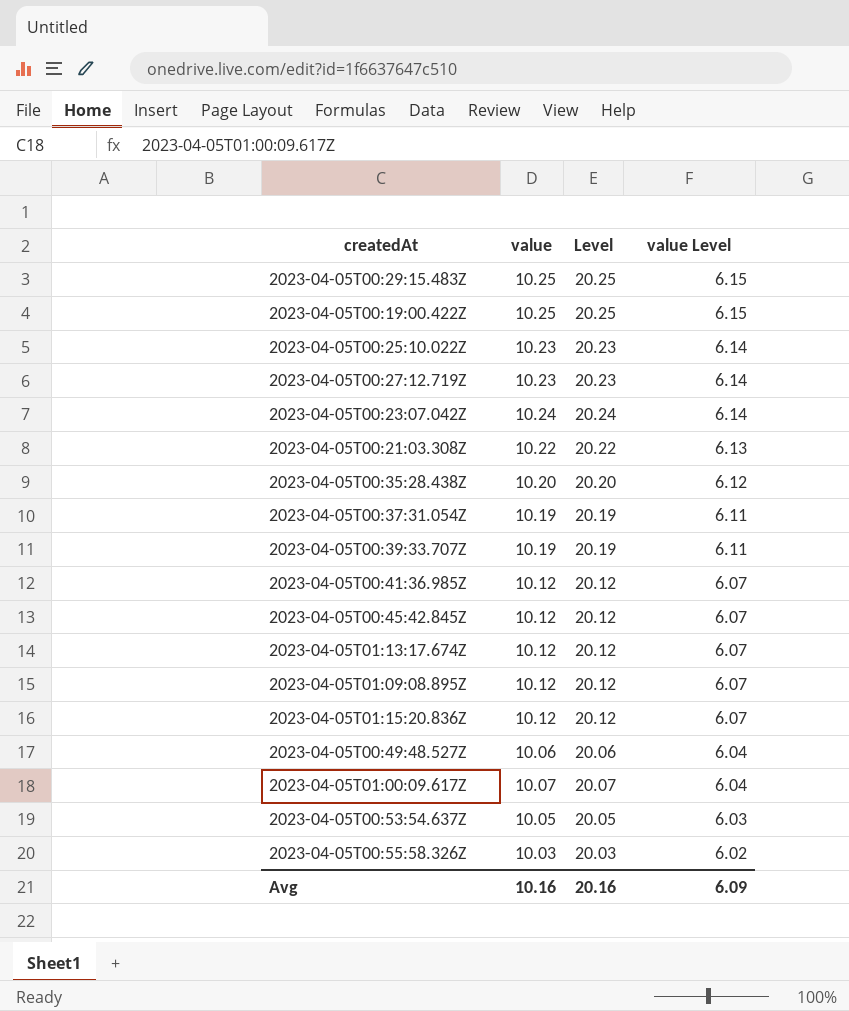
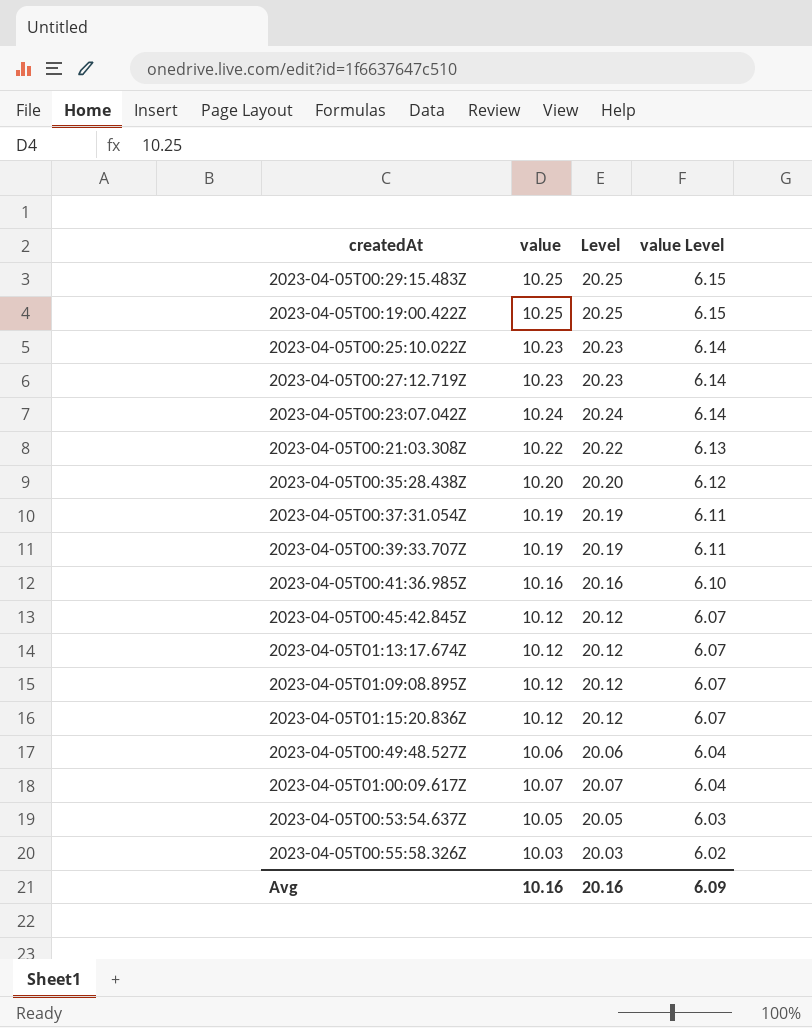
2023-04-05T00:41:36.985Z | value: 10.12 -> 10.16
2023-04-05T00:41:36.985Z | Level: 20.12 -> 20.16
2023-04-05T00:41:36.985Z | value Level: 6.07 -> 6.10

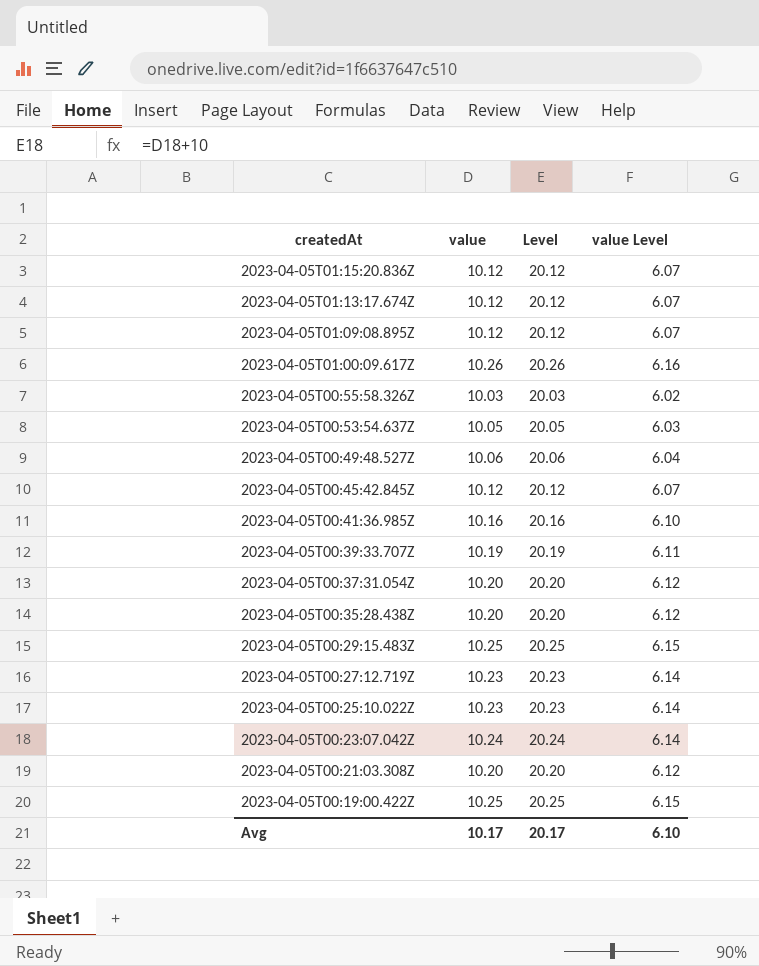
row order: value Level descending -> createdAt descending
2023-04-05T01:00:09.617Z | value: 10.07 -> 10.26
2023-04-05T01:00:09.617Z | Level: 20.07 -> 20.26
2023-04-05T01:00:09.617Z | value Level: 6.04 -> 6.16
2023-04-05T00:37:31.054Z | value: 10.19 -> 10.20
2023-04-05T00:37:31.054Z | Level: 20.19 -> 20.20
2023-04-05T00:37:31.054Z | value Level: 6.11 -> 6.12
2023-04-05T00:21:03.308Z | value: 10.22 -> 10.20
2023-04-05T00:21:03.308Z | Level: 20.22 -> 20.20
2023-04-05T00:21:03.308Z | value Level: 6.13 -> 6.12
Avg | value: 10.16 -> 10.17
Avg | Level: 20.16 -> 20.17
Avg | value Level: 6.09 -> 6.10

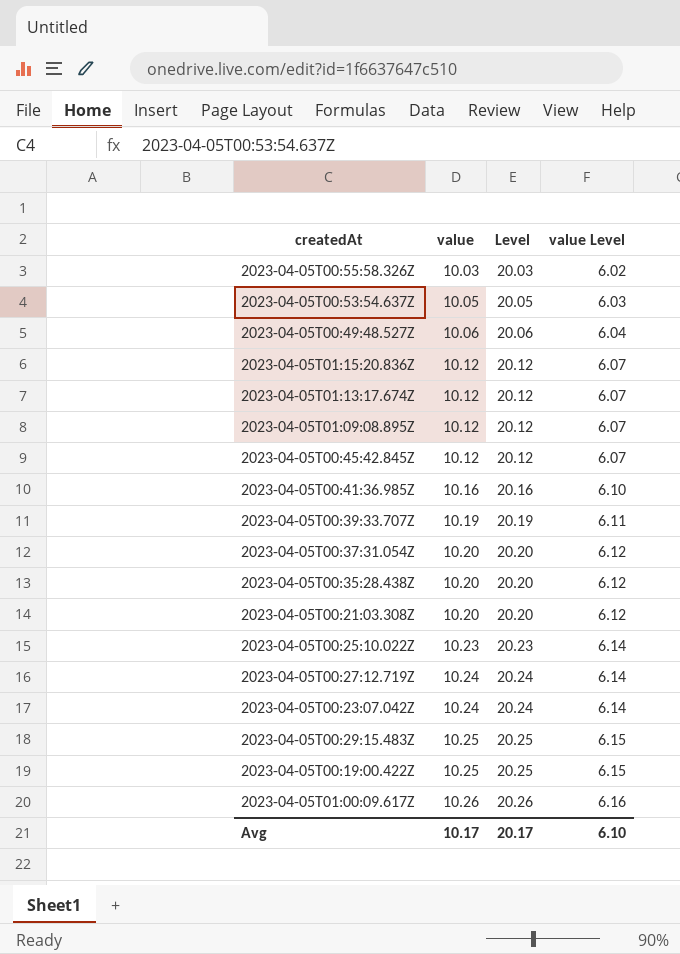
row order: createdAt descending -> value ascending
2023-04-05T00:27:12.719Z | value: 10.23 -> 10.24
2023-04-05T00:27:12.719Z | Level: 20.23 -> 20.24

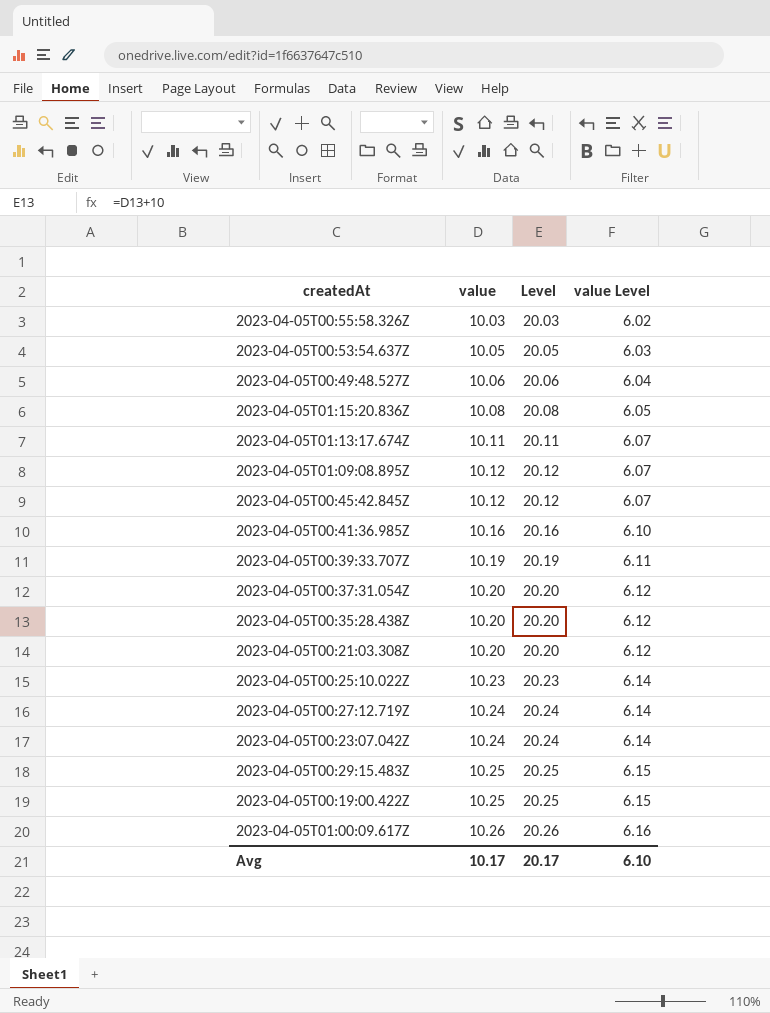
2023-04-05T01:15:20.836Z | value: 10.12 -> 10.08
2023-04-05T01:15:20.836Z | Level: 20.12 -> 20.08
2023-04-05T01:15:20.836Z | value Level: 6.07 -> 6.05
2023-04-05T01:13:17.674Z | value: 10.12 -> 10.11
2023-04-05T01:13:17.674Z | Level: 20.12 -> 20.11

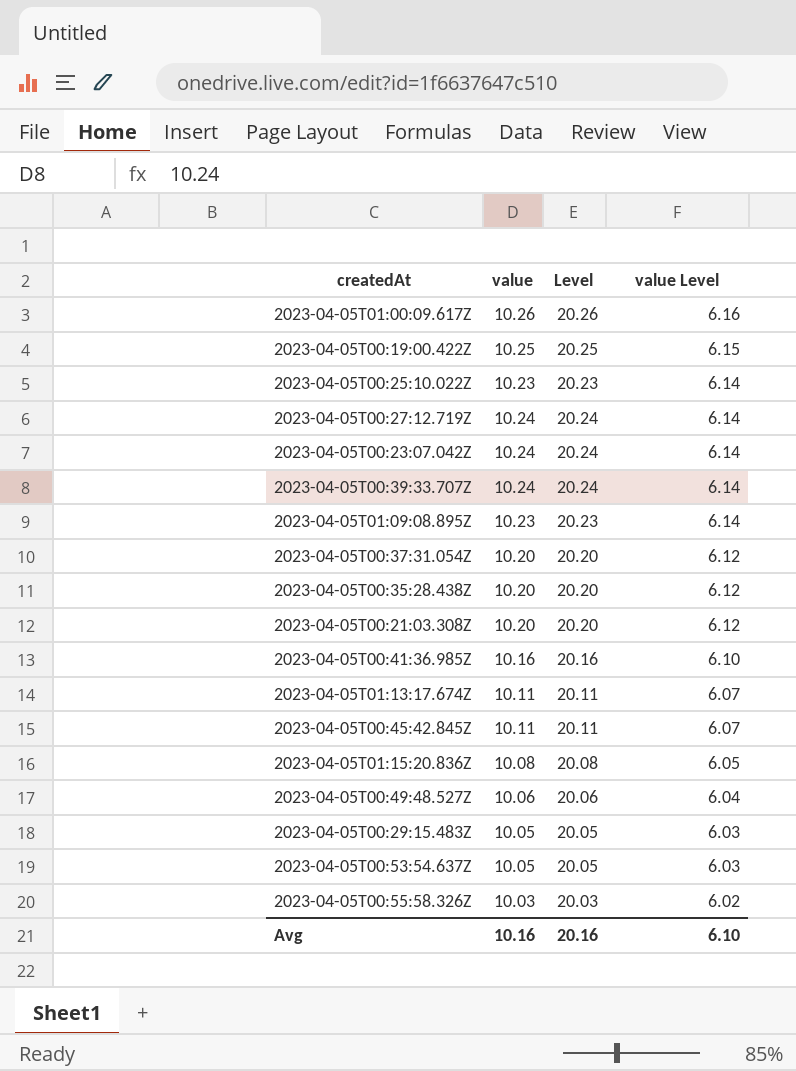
row order: value ascending -> value Level descending
2023-04-05T00:39:33.707Z | value: 10.19 -> 10.24
2023-04-05T00:39:33.707Z | Level: 20.19 -> 20.24
2023-04-05T00:39:33.707Z | value Level: 6.11 -> 6.14
2023-04-05T01:09:08.895Z | value: 10.12 -> 10.23
2023-04-05T01:09:08.895Z | Level: 20.12 -> 20.23
2023-04-05T01:09:08.895Z | value Level: 6.07 -> 6.14
2023-04-05T00:45:42.845Z | value: 10.12 -> 10.11
2023-04-05T00:45:42.845Z | Level: 20.12 -> 20.11
2023-04-05T00:29:15.483Z | value: 10.25 -> 10.05
2023-04-05T00:29:15.483Z | Level: 20.25 -> 20.05
2023-04-05T00:29:15.483Z | value Level: 6.15 -> 6.03
Avg | value: 10.17 -> 10.16
Avg | Level: 20.17 -> 20.16

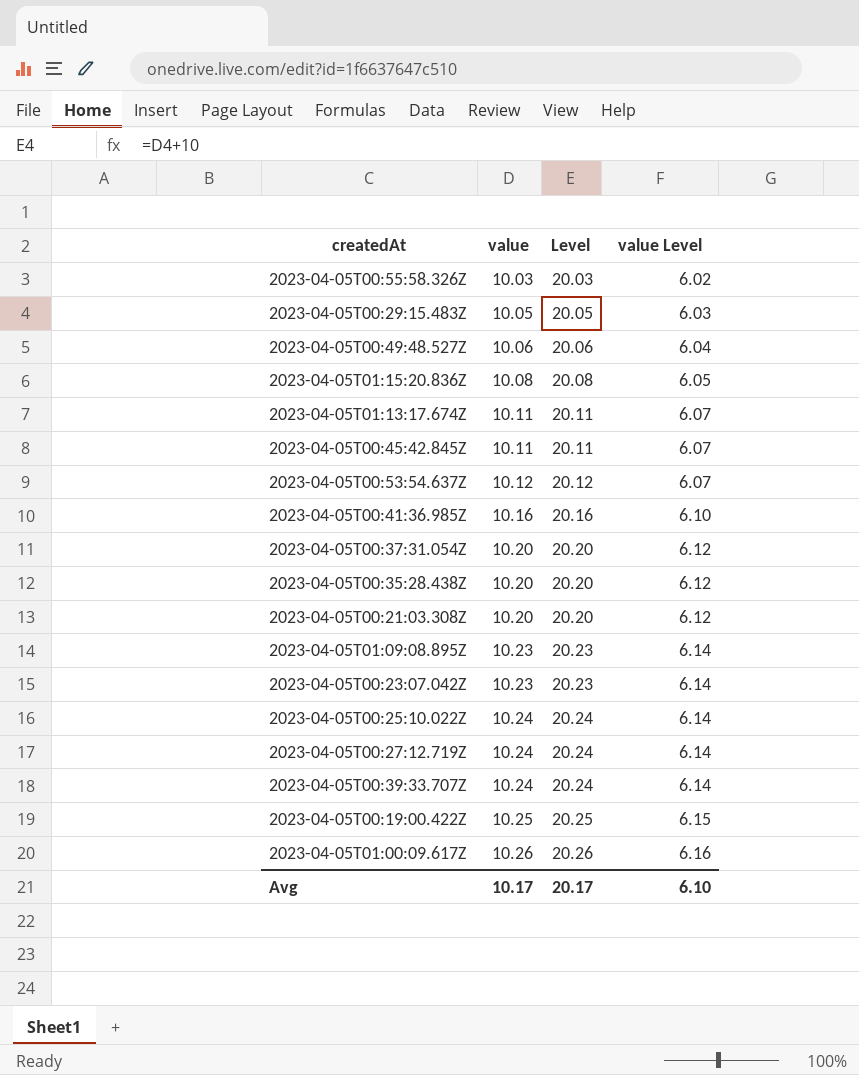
row order: value Level descending -> value ascending
2023-04-05T00:53:54.637Z | value: 10.05 -> 10.12
2023-04-05T00:53:54.637Z | Level: 20.05 -> 20.12
2023-04-05T00:53:54.637Z | value Level: 6.03 -> 6.07
2023-04-05T00:23:07.042Z | value: 10.24 -> 10.23
2023-04-05T00:23:07.042Z | Level: 20.24 -> 20.23
2023-04-05T00:25:10.022Z | value: 10.23 -> 10.24
2023-04-05T00:25:10.022Z | Level: 20.23 -> 20.24
Avg | value: 10.16 -> 10.17
Avg | Level: 20.16 -> 20.17

